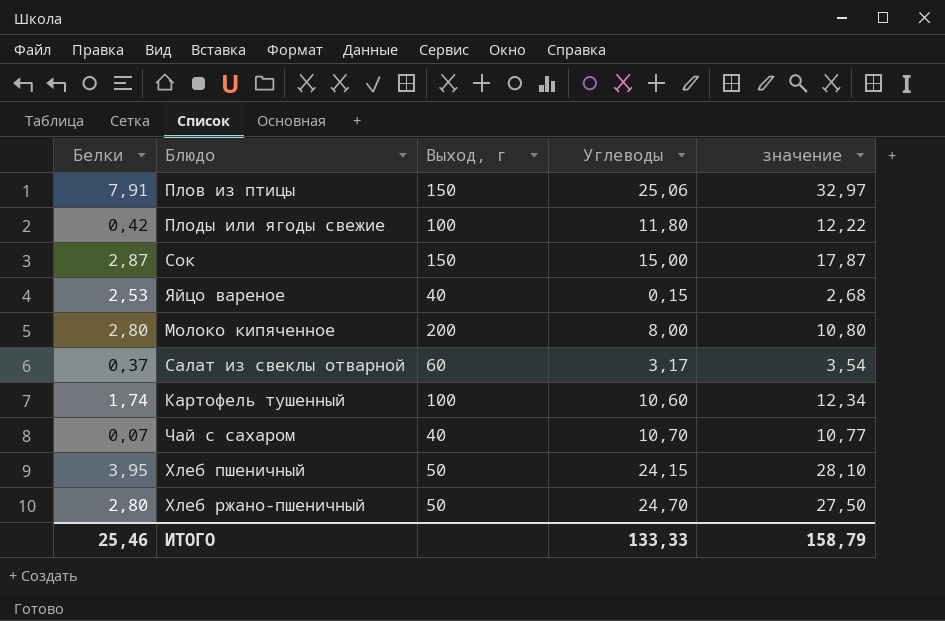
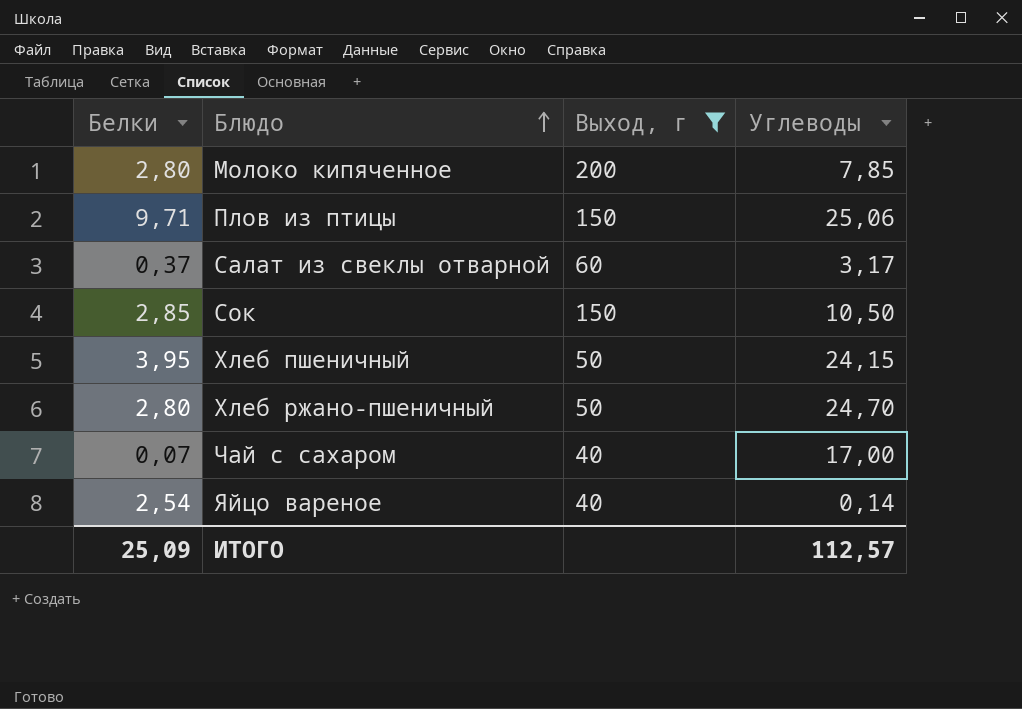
filter: none -> Выход, г != 100
row order: none -> Блюдо ascending
column значение | formula: [Белки] + [Углеводы] -> none
Молоко кипяченное | Углеводы: 8,00 -> 7,85
Плов из птицы | Белки: 7,91 -> 9,71
Сок | Белки: 2,87 -> 2,85
Сок | Углеводы: 15,00 -> 10,50
Чай с сахаром | Углеводы: 10,70 -> 17,00
Яйцо вареное | Белки: 2,53 -> 2,54
Яйцо вареное | Углеводы: 0,15 -> 0,14
ИТОГО | Белки: 25,46 -> 25,09
ИТОГО | Углеводы: 133,33 -> 112,57

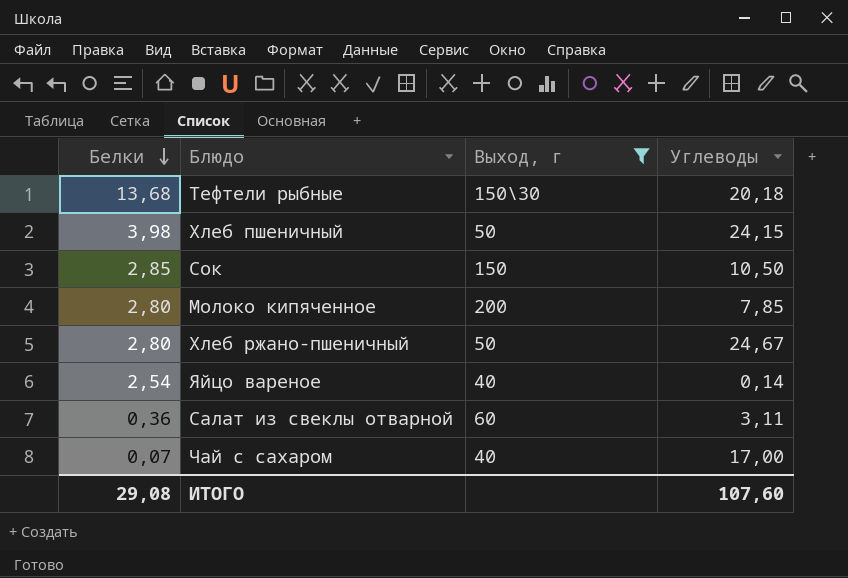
row order: Блюдо ascending -> Белки descending
row Плов из птицы: 9,71 | 150 | 25,06 -> none
row Тефтели рыбные: none -> 13,68 | 150\30 | 20,18
Хлеб пшеничный | Белки: 3,95 -> 3,98
Хлеб ржано-пшеничный | Углеводы: 24,70 -> 24,67
Салат из свеклы отварной | Белки: 0,37 -> 0,36
Салат из свеклы отварной | Углеводы: 3,17 -> 3,11
ИТОГО | Белки: 25,09 -> 29,08
ИТОГО | Углеводы: 112,57 -> 107,60

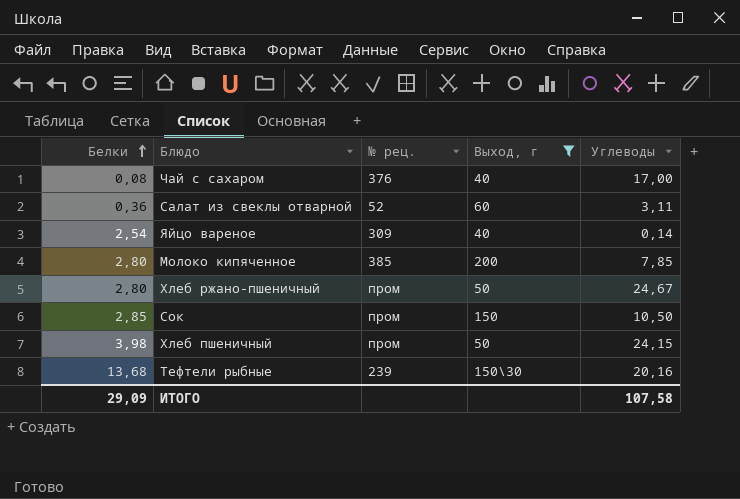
row order: Белки descending -> Белки ascending
column № рец. | position: none -> 3
Чай с сахаром | Белки: 0,07 -> 0,08
Тефтели рыбные | Углеводы: 20,18 -> 20,16
ИТОГО | Белки: 29,08 -> 29,09
ИТОГО | Углеводы: 107,60 -> 107,58

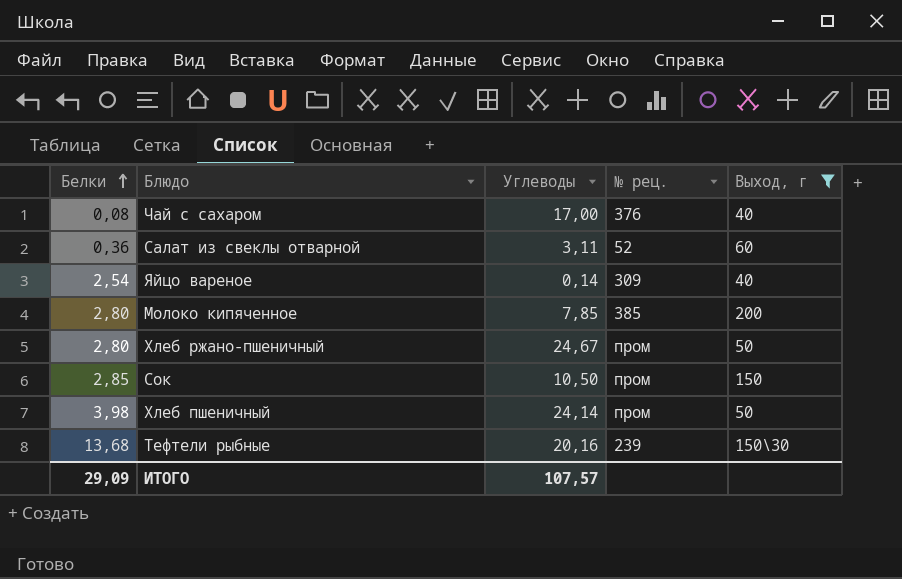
column Углеводы | position: 5 -> 3
Хлеб пшеничный | Углеводы: 24,15 -> 24,14
ИТОГО | Углеводы: 107,58 -> 107,57

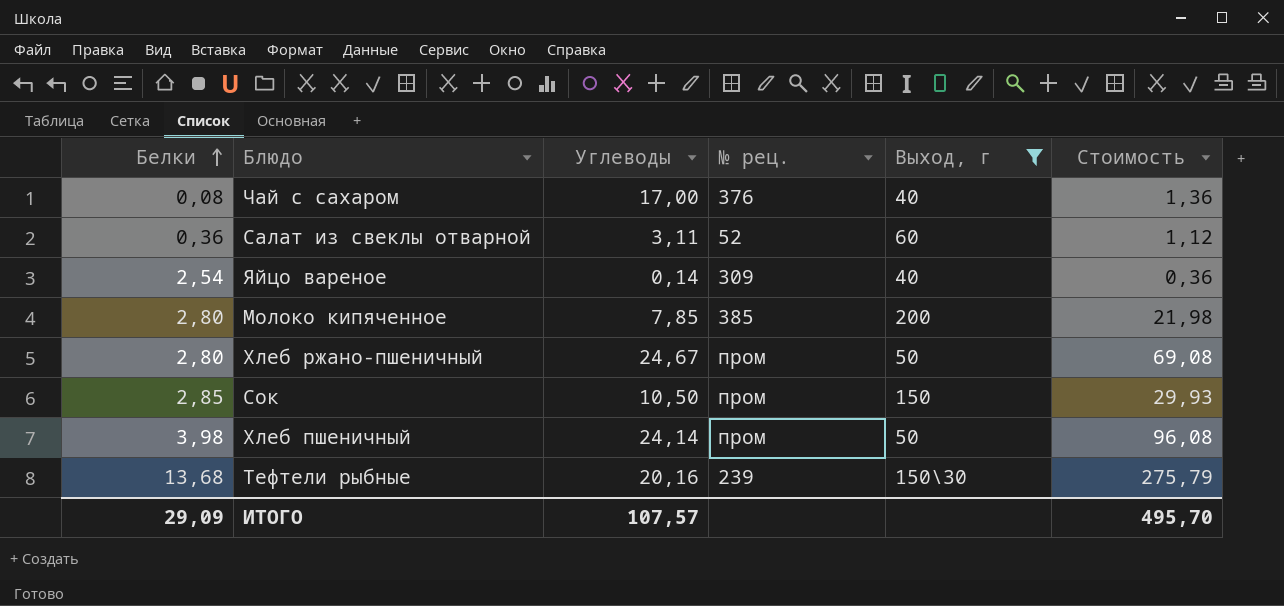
column Стоимость | formula: none -> [Белки] * [Углеводы]

